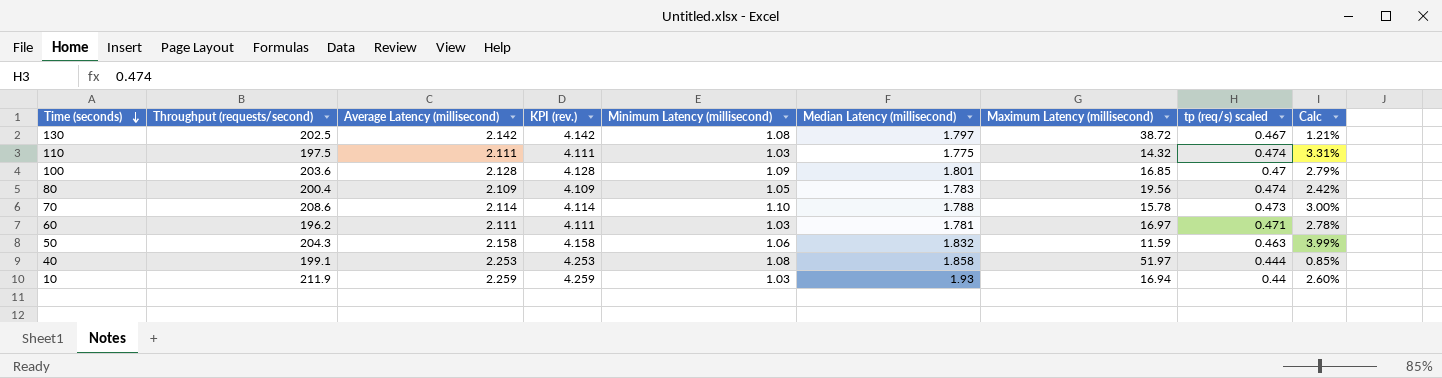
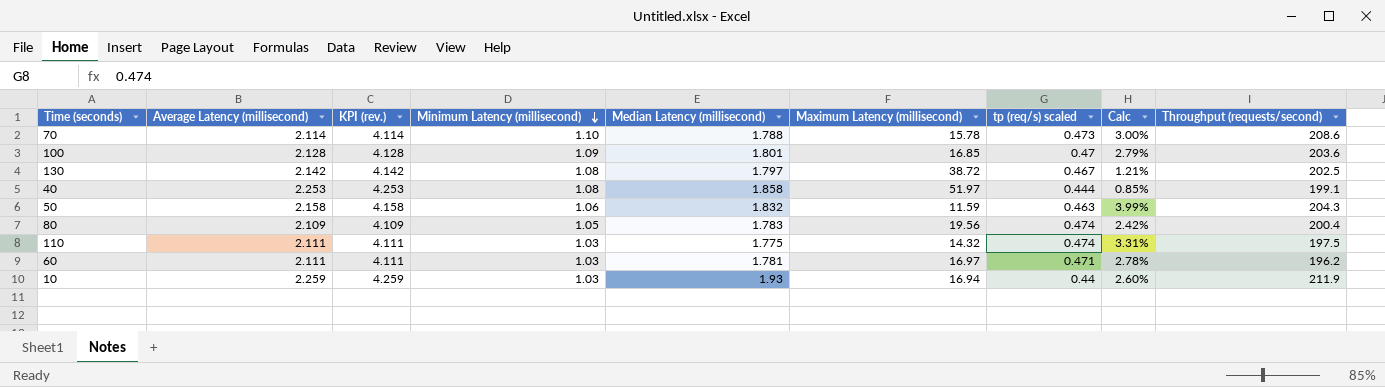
row order: Time (seconds) descending -> Minimum Latency (millisecond) descending
column Throughput (requests/second) | position: 2 -> 9

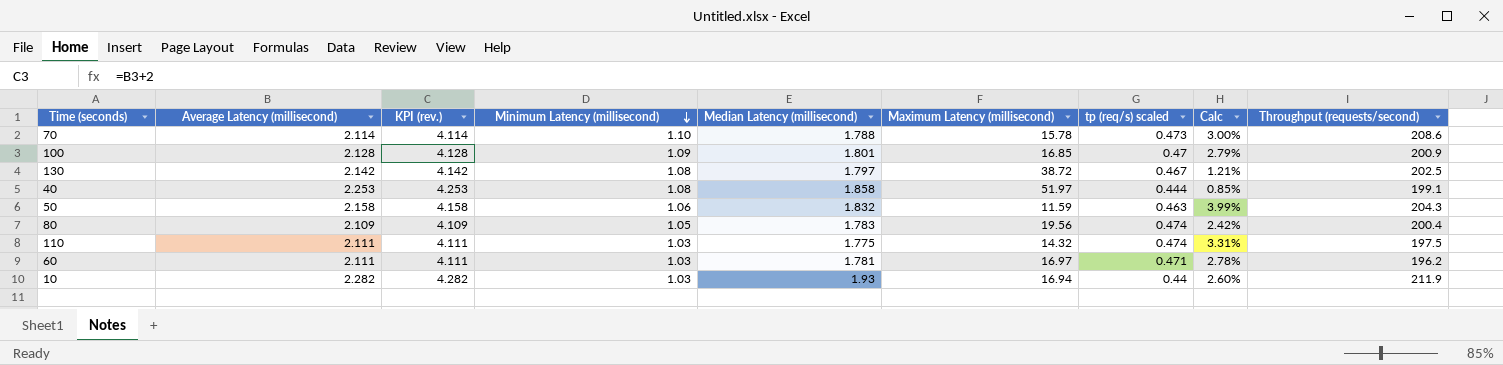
100 | Throughput (requests/second): 203.6 -> 200.9
10 | Average Latency (millisecond): 2.259 -> 2.282
10 | KPI (rev.): 4.259 -> 4.282

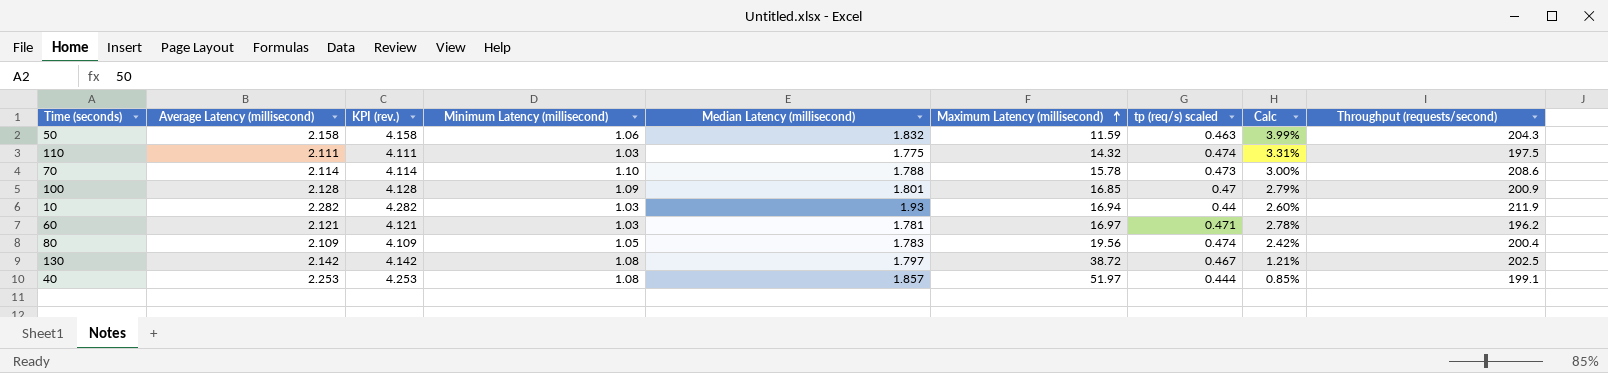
row order: Minimum Latency (millisecond) descending -> Maximum Latency (millisecond) ascending
60 | Average Latency (millisecond): 2.111 -> 2.121
60 | KPI (rev.): 4.111 -> 4.121
40 | Median Latency (millisecond): 1.858 -> 1.857

